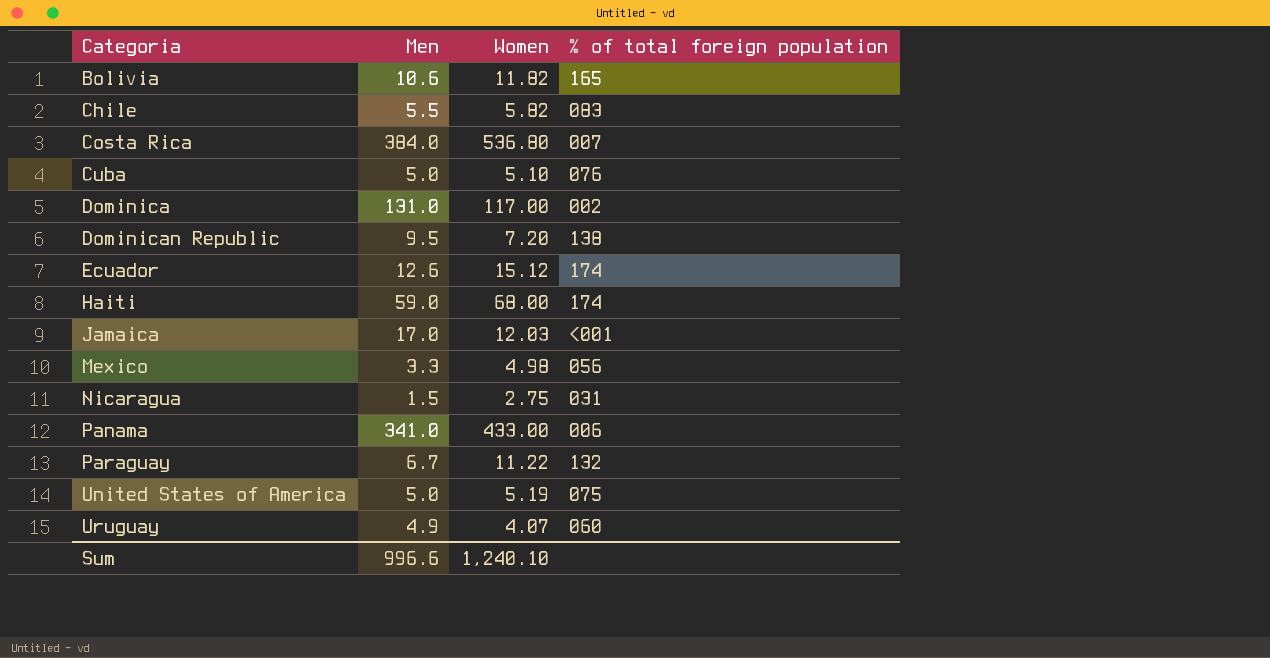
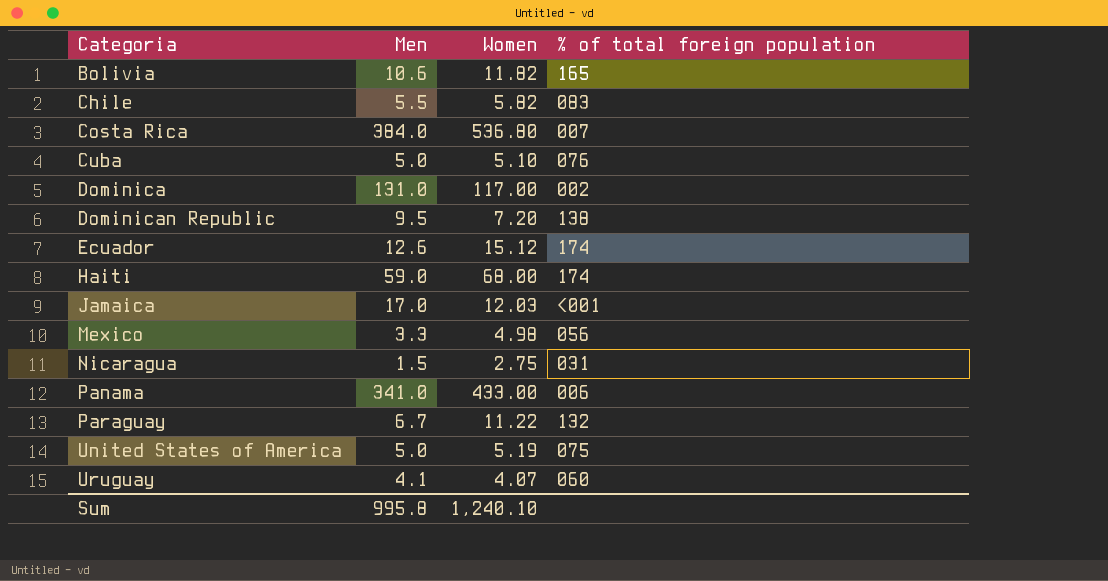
Uruguay | Men: 4.9 -> 4.1
Sum | Men: 996.6 -> 995.8

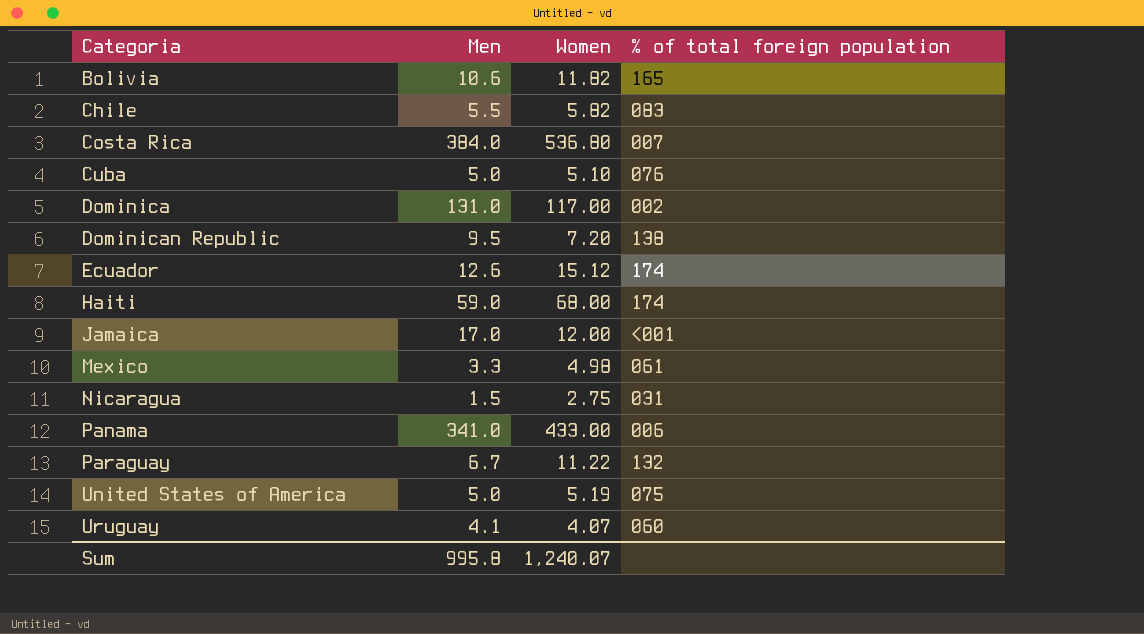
Jamaica | Women: 12.03 -> 12.00
Mexico | % of total foreign population: 056 -> 061
Sum | Women: 1,240.10 -> 1,240.07

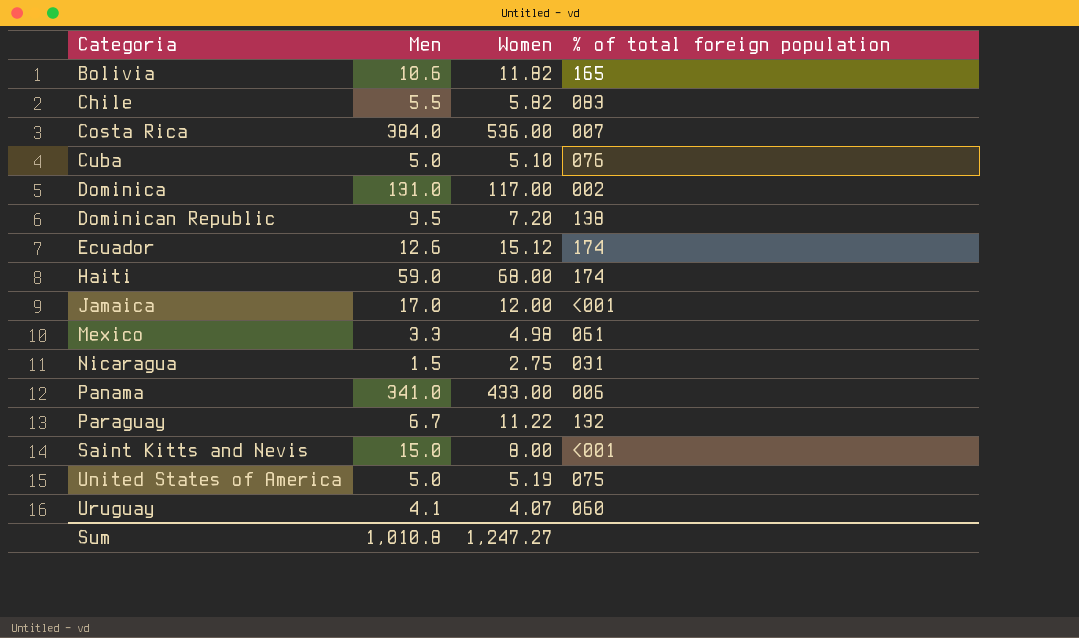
Costa Rica | Women: 536.80 -> 536.00
row Saint Kitts and Nevis: none -> 15.0 | 8.00 | <001
Sum | Men: 995.8 -> 1,010.8
Sum | Women: 1,240.07 -> 1,247.27

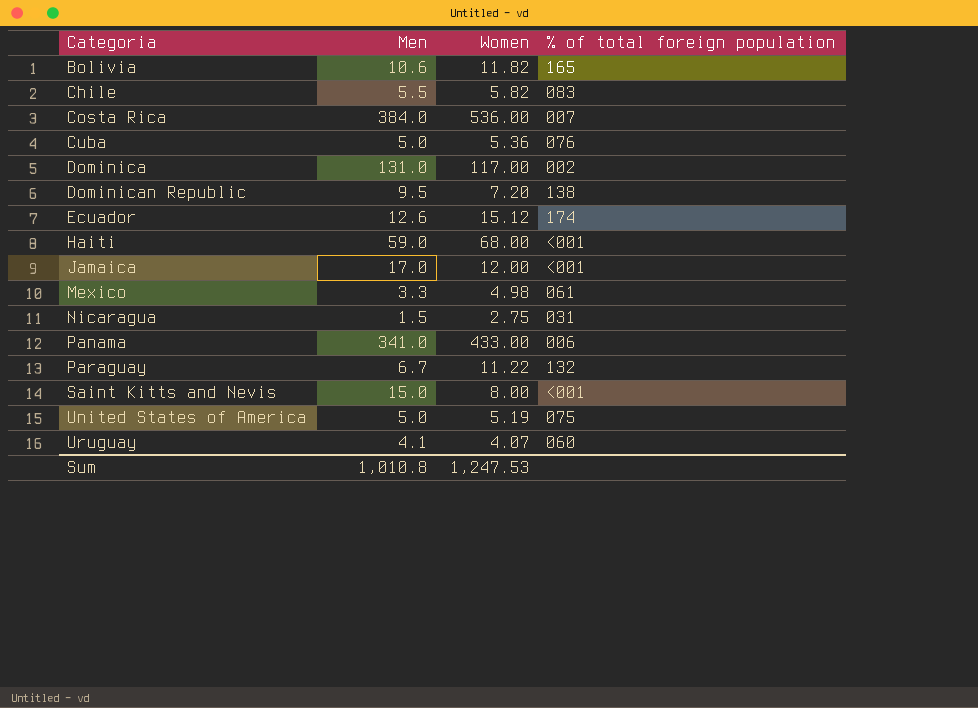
Cuba | Women: 5.10 -> 5.36
Haiti | % of total foreign population: 174 -> <001
Sum | Women: 1,247.27 -> 1,247.53

